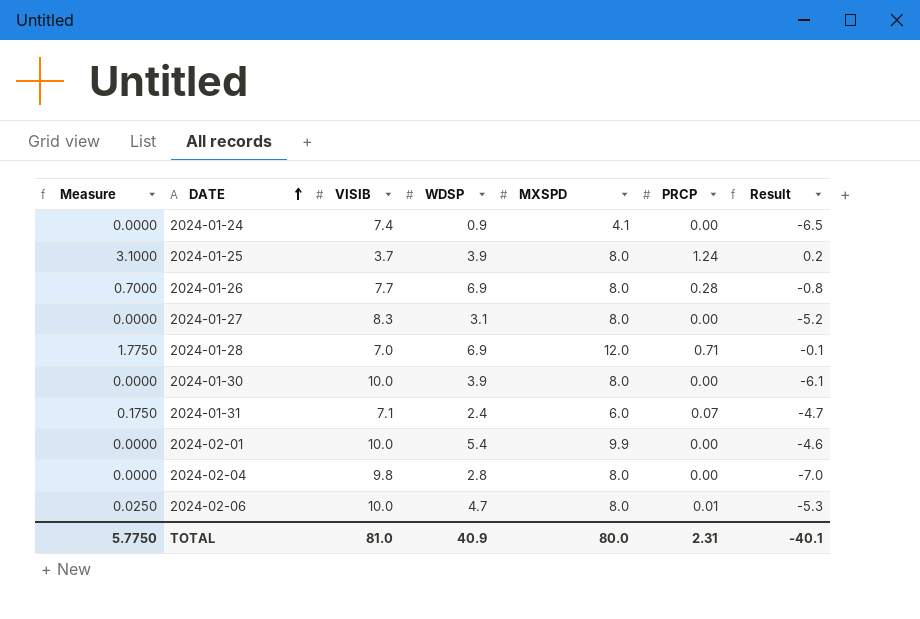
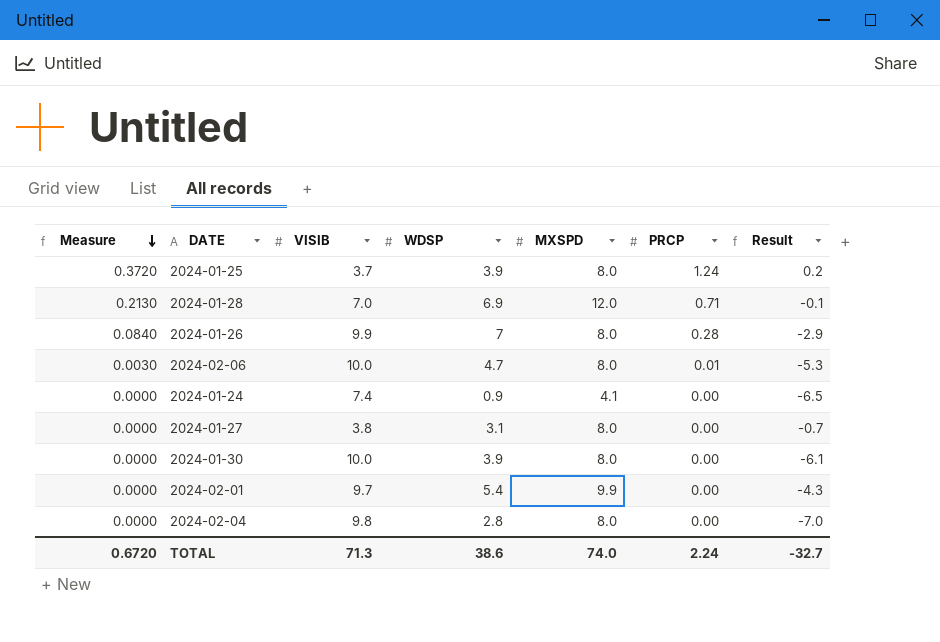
row order: DATE ascending -> Measure descending
column Measure | formula: [PRCP] * 2.5 -> [PRCP] * 0.3
row 2024-01-31: 0.1750 | 7.1 | 2.4 | 6.0 | 0.07 | -4.7 -> none
2024-01-26 | VISIB: 7.7 -> 9.9
2024-01-26 | WDSP: 6.9 -> 7
2024-01-26 | Result: -0.8 -> -2.9
2024-01-27 | VISIB: 8.3 -> 3.8
2024-01-27 | Result: -5.2 -> -0.7
2024-02-01 | VISIB: 10.0 -> 9.7
2024-02-01 | Result: -4.6 -> -4.3
TOTAL | Measure: 5.7750 -> 0.6720
TOTAL | VISIB: 81.0 -> 71.3
TOTAL | WDSP: 40.9 -> 38.6
TOTAL | MXSPD: 80.0 -> 74.0
TOTAL | PRCP: 2.31 -> 2.24
TOTAL | Result: -40.1 -> -32.7

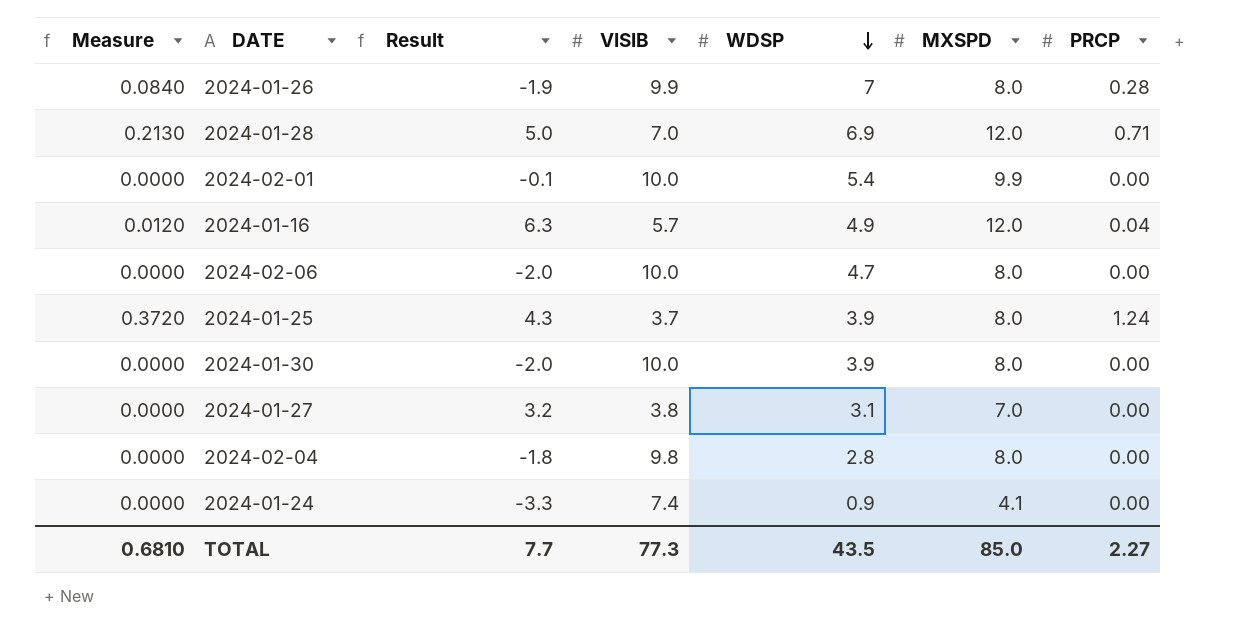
row order: Measure descending -> WDSP descending
column Result | formula: [WDSP] - [VISIB] -> [MXSPD] - [VISIB]
column Result | position: 7 -> 3
2024-02-01 | VISIB: 9.7 -> 10.0
row 2024-01-16: none -> 0.0120 | 6.3 | 5.7 | 4.9 | 12.0 | 0.04
2024-02-06 | Measure: 0.0030 -> 0.0000
2024-02-06 | PRCP: 0.01 -> 0.00
2024-01-27 | MXSPD: 8.0 -> 7.0
TOTAL | Measure: 0.6720 -> 0.6810
TOTAL | Result: -32.7 -> 7.7
TOTAL | VISIB: 71.3 -> 77.3
TOTAL | WDSP: 38.6 -> 43.5
TOTAL | MXSPD: 74.0 -> 85.0
TOTAL | PRCP: 2.24 -> 2.27

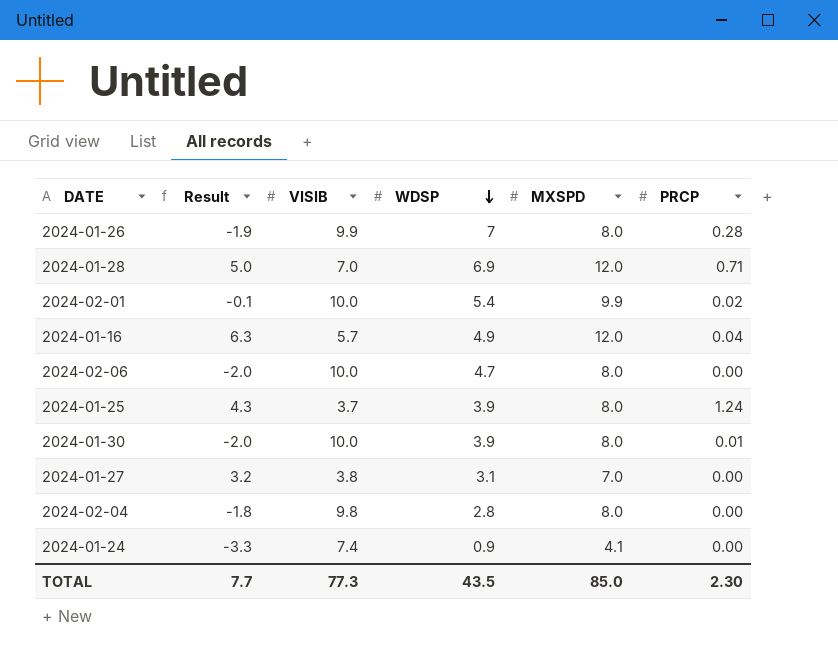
column Measure | formula: [PRCP] * 0.3 -> none
2024-02-01 | PRCP: 0.00 -> 0.02
2024-01-30 | PRCP: 0.00 -> 0.01
TOTAL | PRCP: 2.27 -> 2.30

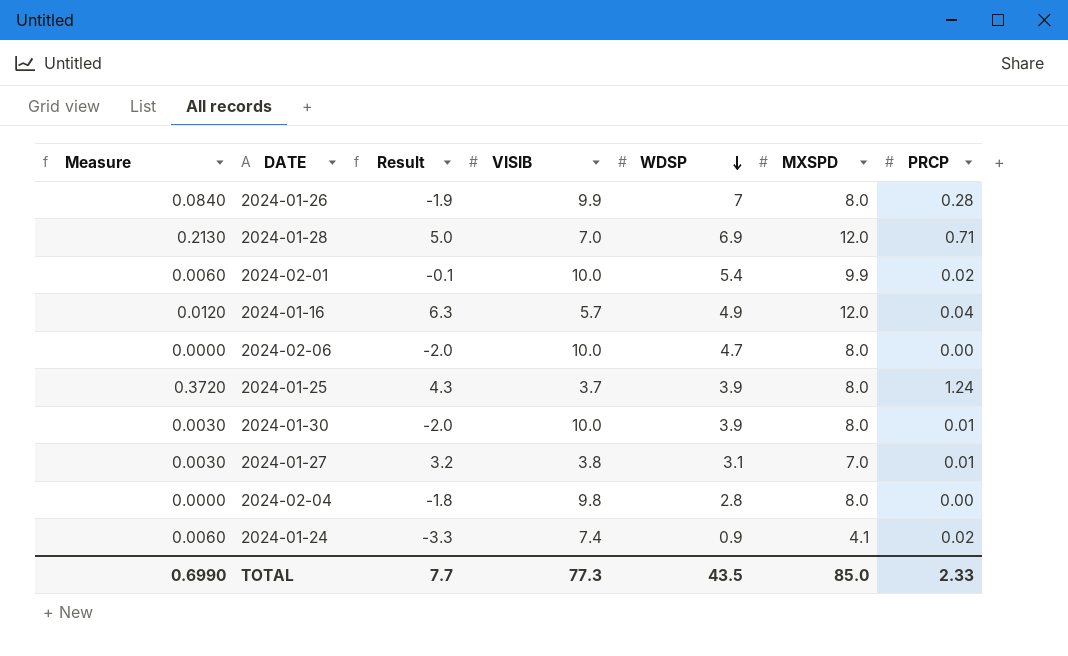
column Measure | formula: none -> [PRCP] * 0.3
2024-01-27 | PRCP: 0.00 -> 0.01
2024-01-24 | PRCP: 0.00 -> 0.02
TOTAL | PRCP: 2.30 -> 2.33

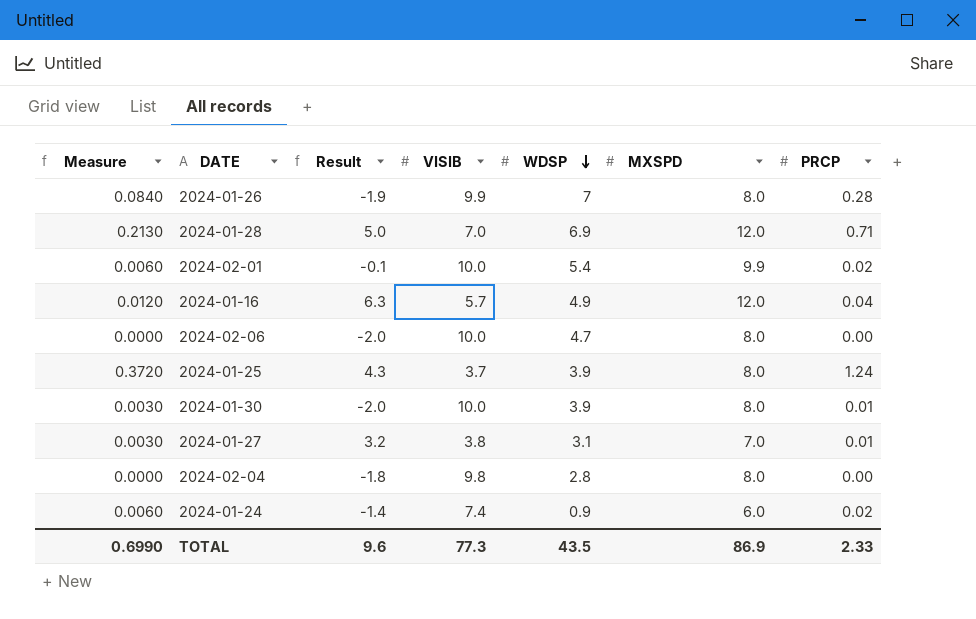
2024-01-24 | Result: -3.3 -> -1.4
2024-01-24 | MXSPD: 4.1 -> 6.0
TOTAL | Result: 7.7 -> 9.6
TOTAL | MXSPD: 85.0 -> 86.9

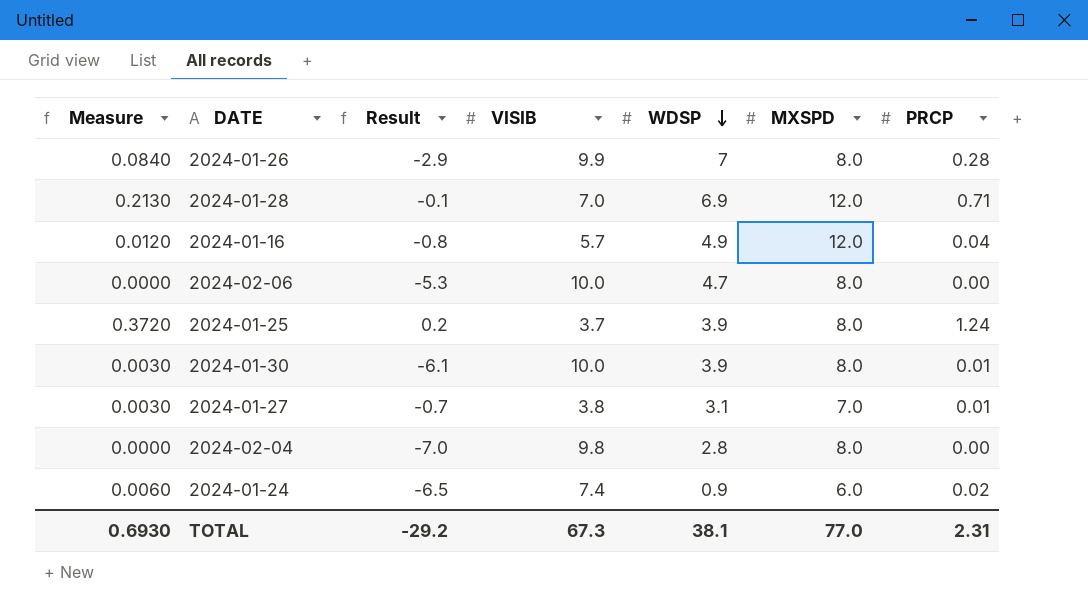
column Result | formula: [MXSPD] - [VISIB] -> [WDSP] - [VISIB]
row 2024-02-01: 0.0060 | -0.1 | 10.0 | 5.4 | 9.9 | 0.02 -> none
TOTAL | Measure: 0.6990 -> 0.6930
TOTAL | Result: 9.6 -> -29.2
TOTAL | VISIB: 77.3 -> 67.3
TOTAL | WDSP: 43.5 -> 38.1
TOTAL | MXSPD: 86.9 -> 77.0
TOTAL | PRCP: 2.33 -> 2.31

